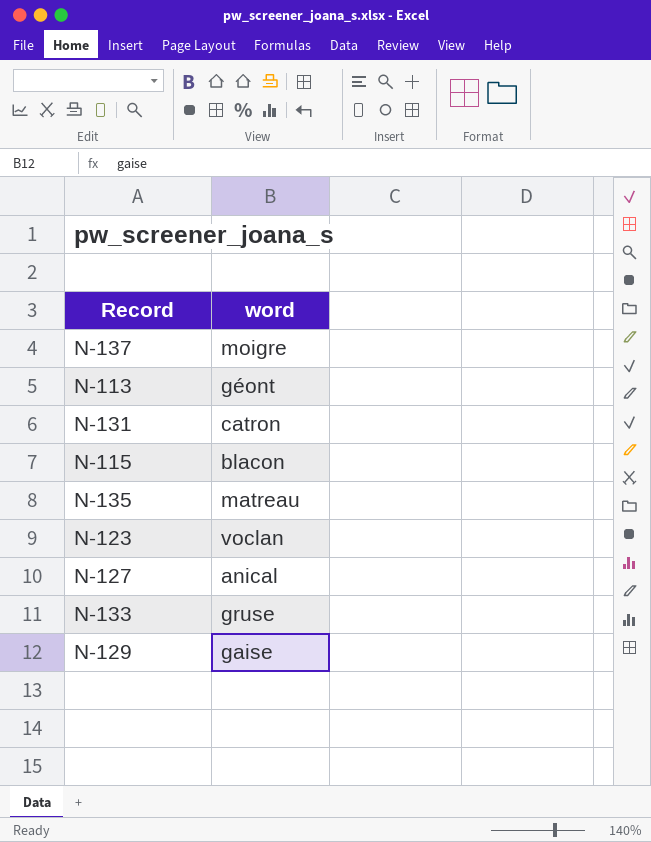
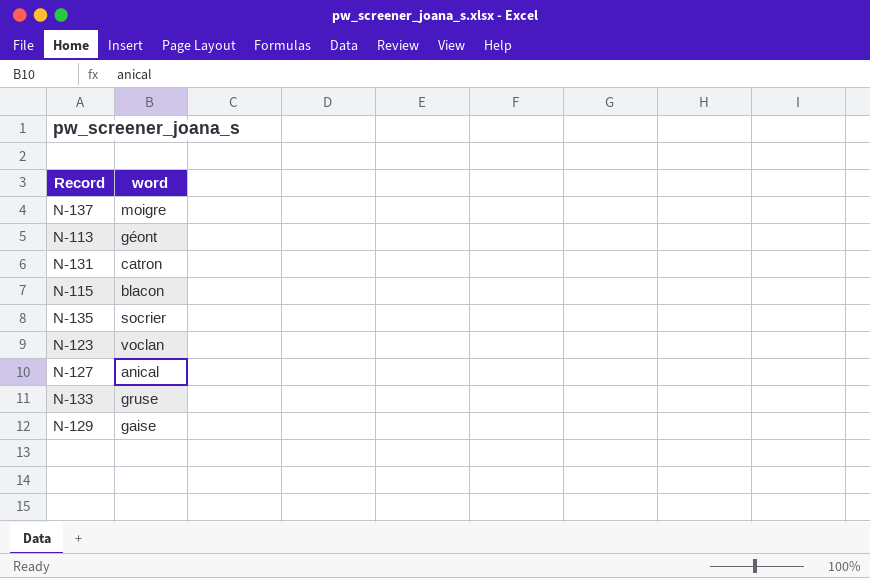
N-135 | word: matreau -> socrier

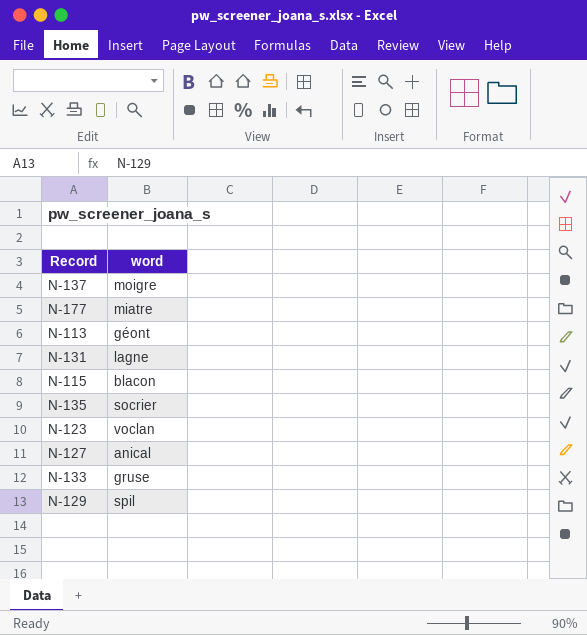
row N-177: none -> miatre
N-131 | word: catron -> lagne
N-129 | word: gaise -> spil

